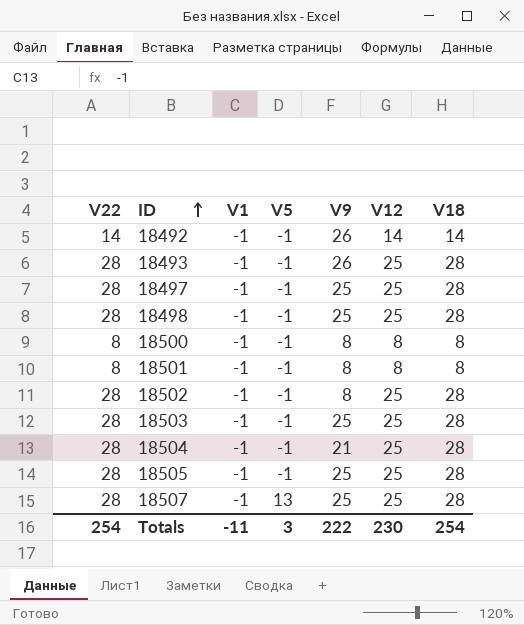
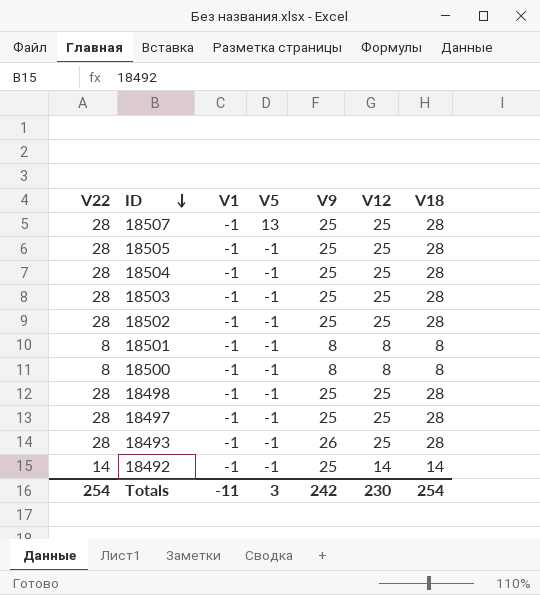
row order: ID ascending -> ID descending
18504 | V9: 21 -> 25
18502 | V9: 8 -> 25
18492 | V9: 26 -> 25
Totals | V9: 222 -> 242

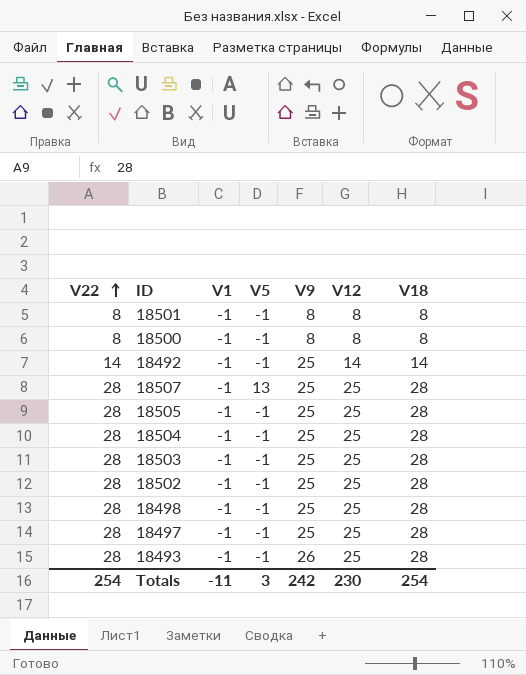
row order: ID descending -> V22 ascending

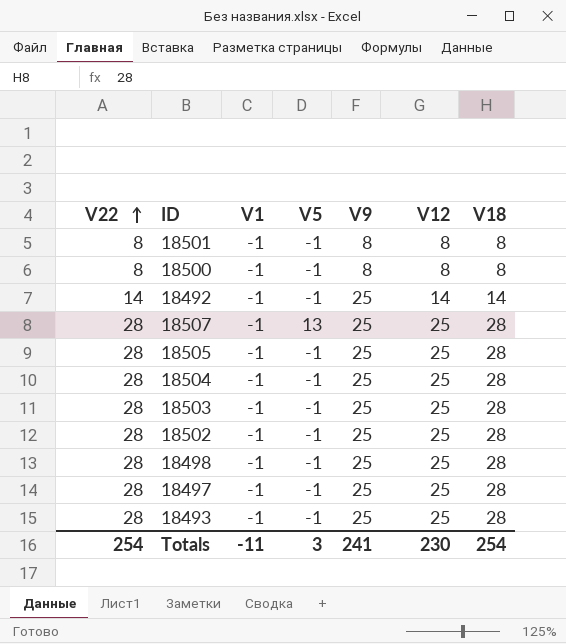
18493 | V9: 26 -> 25
Totals | V9: 242 -> 241

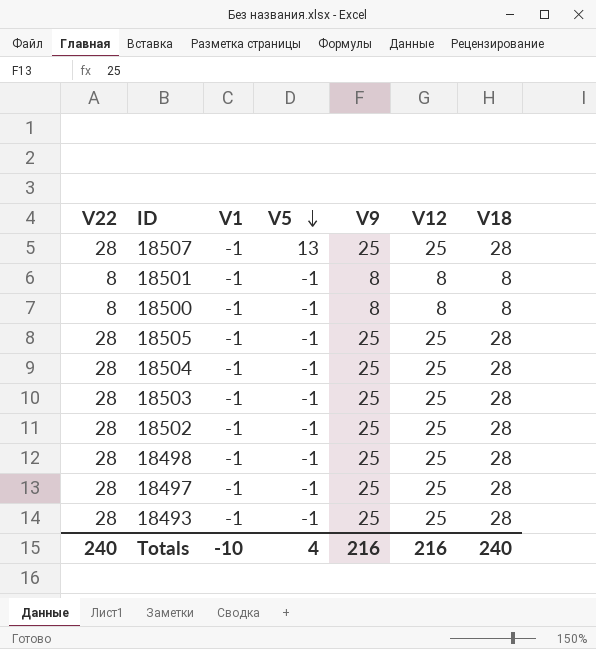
row order: V22 ascending -> V5 descending
row 18492: 14 | -1 | -1 | 25 | 14 | 14 -> none
Totals | V22: 254 -> 240
Totals | V1: -11 -> -10
Totals | V5: 3 -> 4
Totals | V9: 241 -> 216
Totals | V12: 230 -> 216
Totals | V18: 254 -> 240

